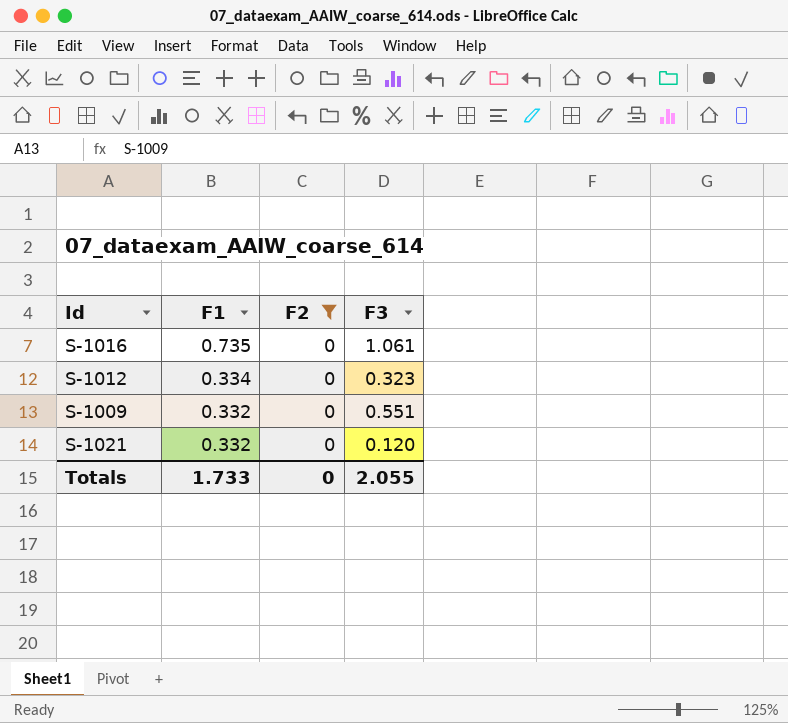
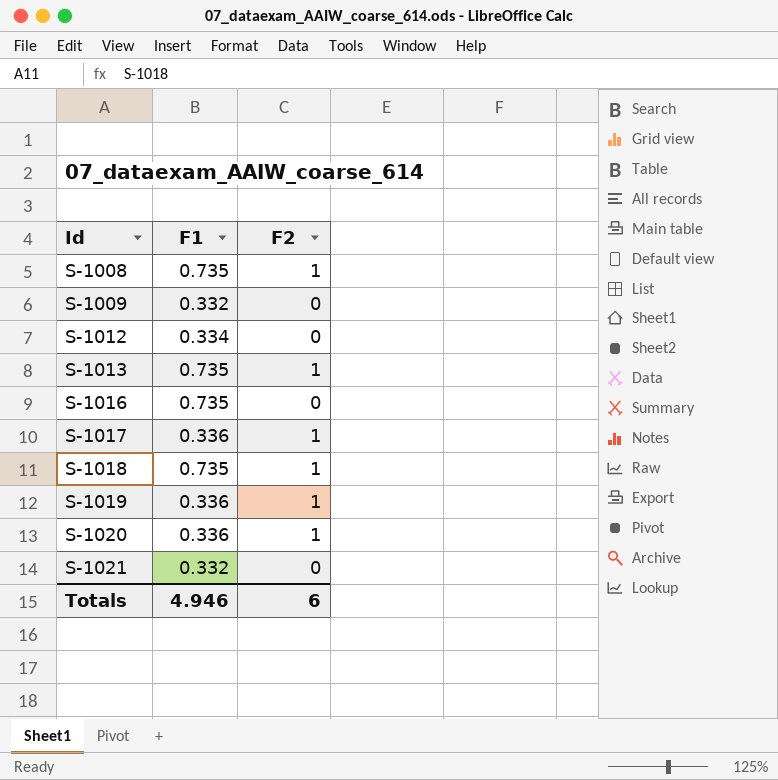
filter: F2 = 0 -> none
row order: F1 descending -> Id ascending
column F3 | position: 4 -> none
Totals | F1: 1.733 -> 4.946
Totals | F2: 0 -> 6

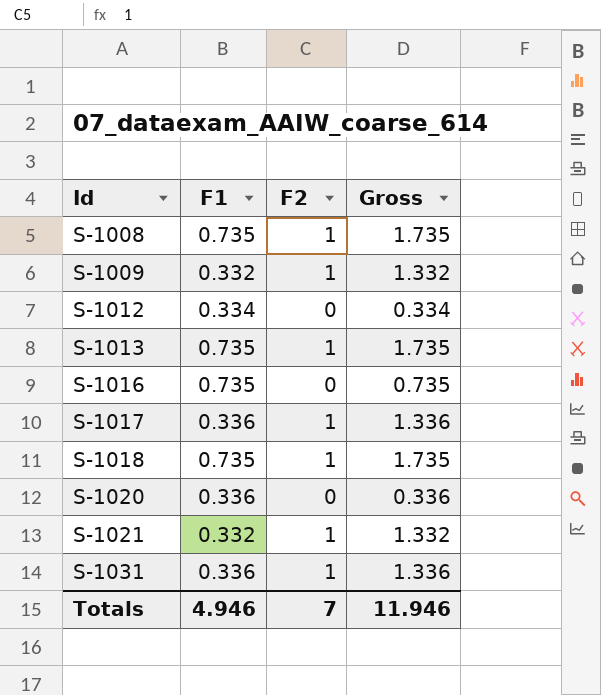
column Gross | formula: none -> [F1] + [F2]
row S-1019: 0.336 | 1 -> none
S-1009 | F2: 0 -> 1
S-1020 | F2: 1 -> 0
S-1021 | F2: 0 -> 1
row S-1031: none -> 0.336 | 1 | 1.336
Totals | F2: 6 -> 7

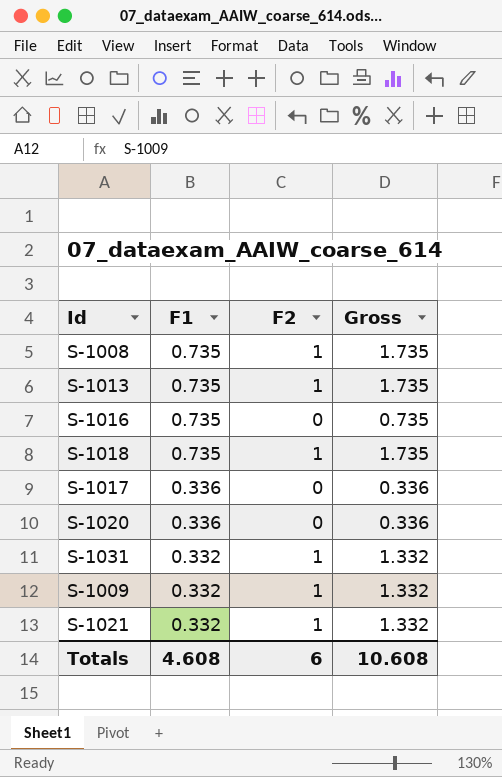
row order: Id ascending -> F1 descending
row S-1012: 0.334 | 0 | 0.334 -> none
S-1017 | F2: 1 -> 0
S-1017 | Gross: 1.336 -> 0.336
S-1031 | F1: 0.336 -> 0.332
S-1031 | Gross: 1.336 -> 1.332
Totals | F1: 4.946 -> 4.608
Totals | F2: 7 -> 6
Totals | Gross: 11.946 -> 10.608

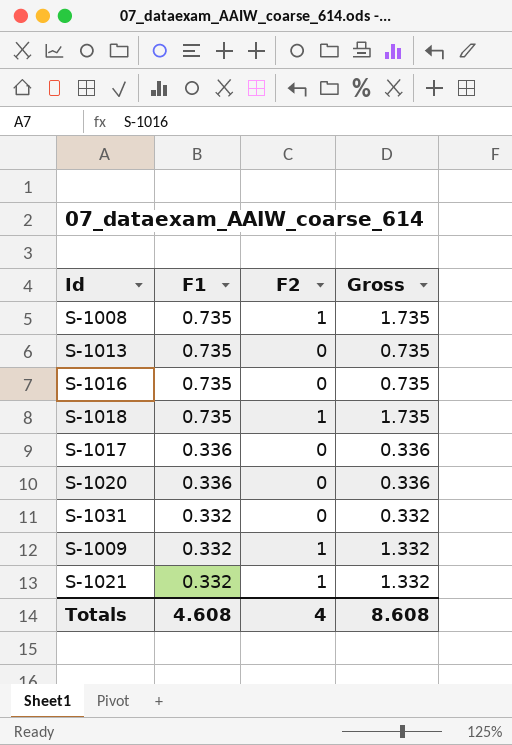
S-1013 | F2: 1 -> 0
S-1013 | Gross: 1.735 -> 0.735
S-1031 | F2: 1 -> 0
S-1031 | Gross: 1.332 -> 0.332
Totals | F2: 6 -> 4
Totals | Gross: 10.608 -> 8.608

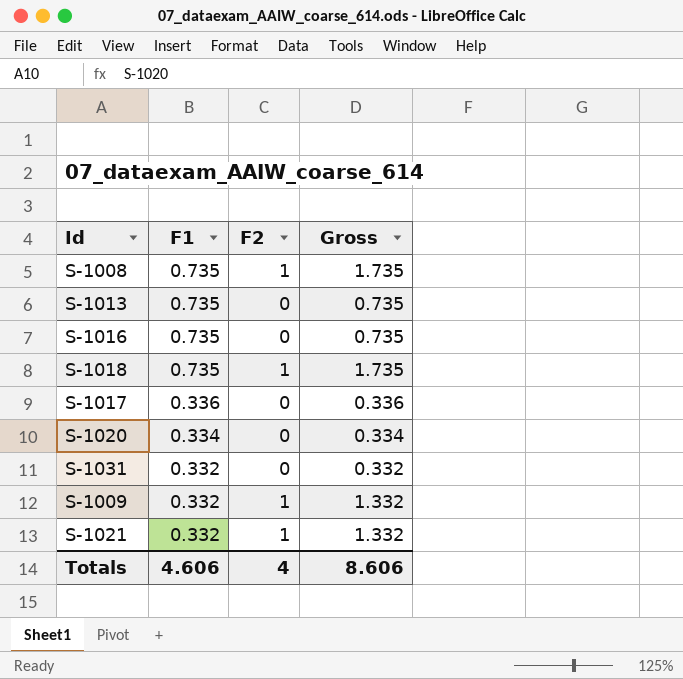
S-1020 | F1: 0.336 -> 0.334
S-1020 | Gross: 0.336 -> 0.334
Totals | F1: 4.608 -> 4.606
Totals | Gross: 8.608 -> 8.606

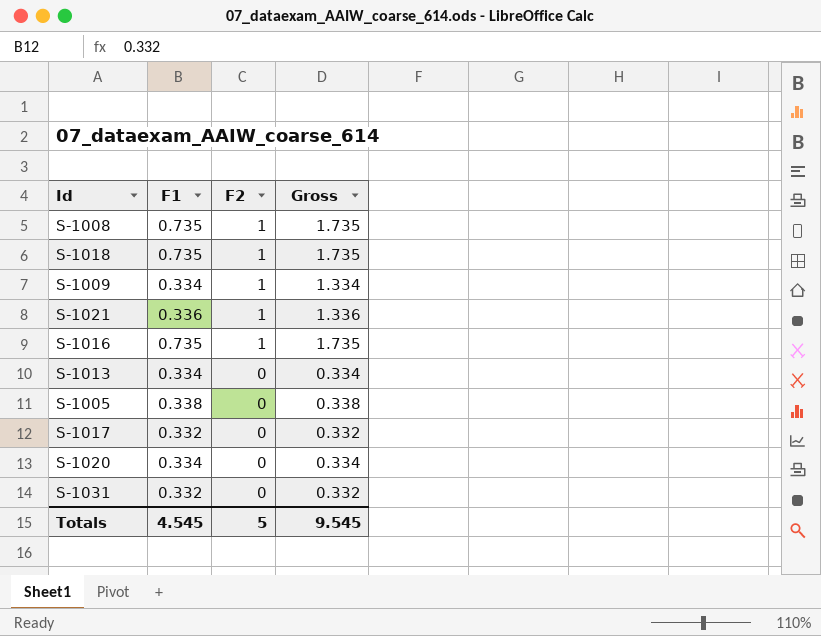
row order: F1 descending -> F2 descending
S-1009 | F1: 0.332 -> 0.334
S-1009 | Gross: 1.332 -> 1.334
S-1021 | F1: 0.332 -> 0.336
S-1021 | Gross: 1.332 -> 1.336
S-1016 | F2: 0 -> 1
S-1016 | Gross: 0.735 -> 1.735
S-1013 | F1: 0.735 -> 0.334
S-1013 | Gross: 0.735 -> 0.334
row S-1005: none -> 0.338 | 0 | 0.338
S-1017 | F1: 0.336 -> 0.332
S-1017 | Gross: 0.336 -> 0.332
Totals | F1: 4.606 -> 4.545
Totals | F2: 4 -> 5
Totals | Gross: 8.606 -> 9.545

